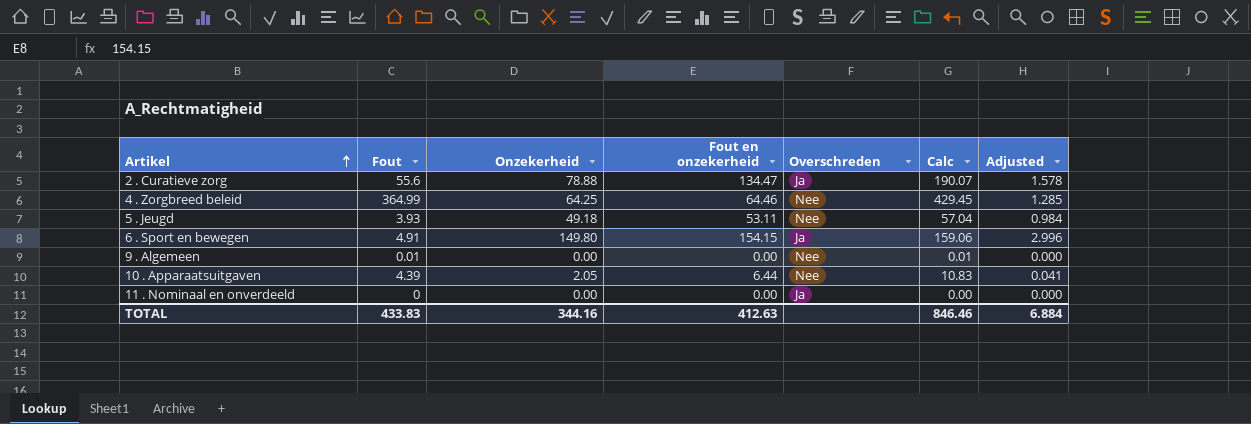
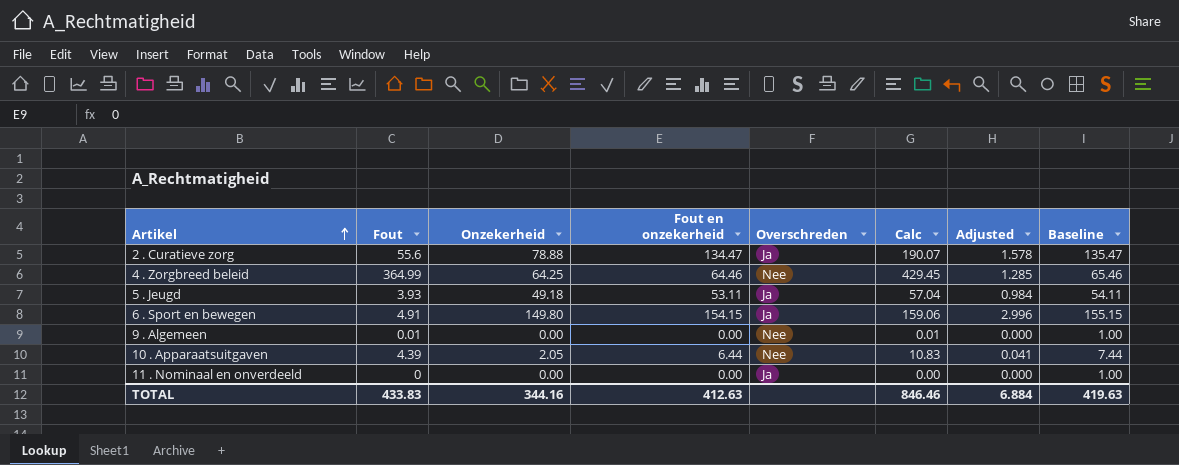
column Baseline | formula: none -> [Fout en onzekerheid] + 1
5 . Jeugd | Overschreden: Nee -> Ja

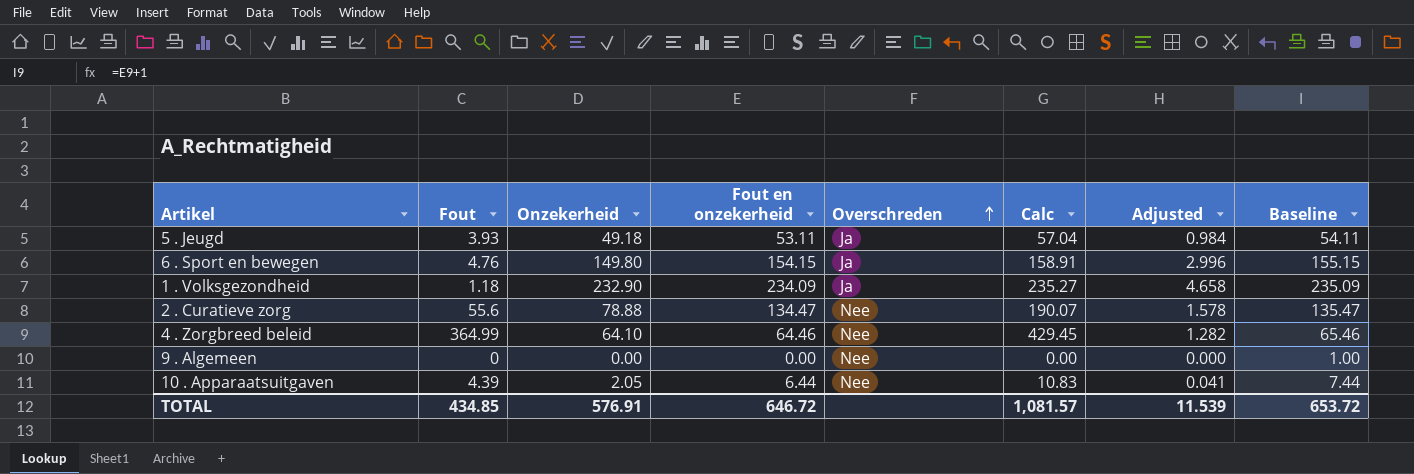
row order: Artikel ascending -> Overschreden ascending
row 11 . Nominaal en onverdeeld: 0 | 0.00 | 0.00 | Ja | 0.00 | 0.000 | 1.00 -> none
6 . Sport en bewegen | Fout: 4.91 -> 4.76
6 . Sport en bewegen | Calc: 159.06 -> 158.91
row 1 . Volksgezondheid: none -> 1.18 | 232.90 | 234.09 | Ja | 235.27 | 4.658 | 235.09
2 . Curatieve zorg | Overschreden: Ja -> Nee
4 . Zorgbreed beleid | Onzekerheid: 64.25 -> 64.10
4 . Zorgbreed beleid | Adjusted: 1.285 -> 1.282
9 . Algemeen | Fout: 0.01 -> 0
9 . Algemeen | Calc: 0.01 -> 0.00
TOTAL | Fout: 433.83 -> 434.85
TOTAL | Onzekerheid: 344.16 -> 576.91
TOTAL | Fout en onzekerheid: 412.63 -> 646.72
TOTAL | Calc: 846.46 -> 1,081.57
TOTAL | Adjusted: 6.884 -> 11.539
TOTAL | Baseline: 419.63 -> 653.72

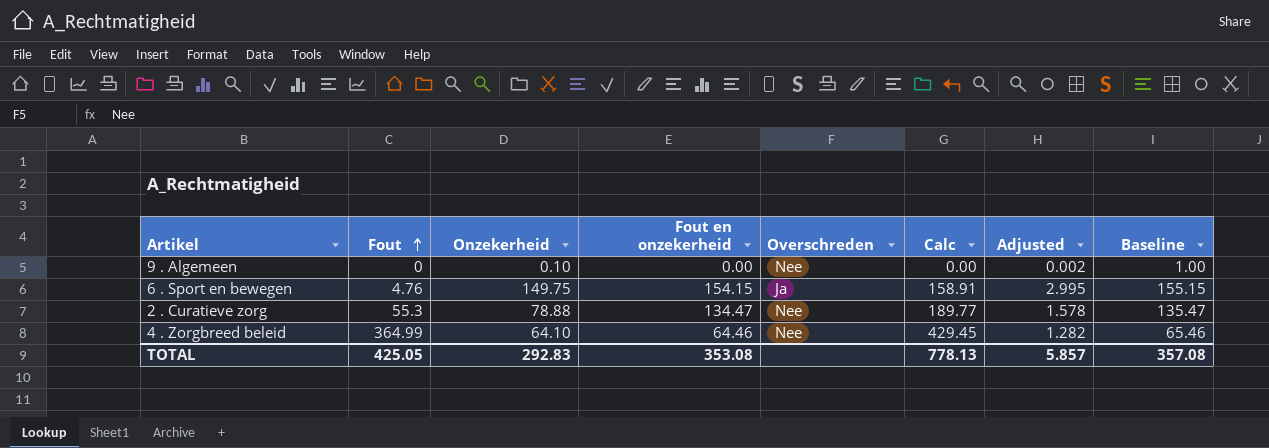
row order: Overschreden ascending -> Fout ascending
row 5 . Jeugd: 3.93 | 49.18 | 53.11 | Ja | 57.04 | 0.984 | 54.11 -> none
row 1 . Volksgezondheid: 1.18 | 232.90 | 234.09 | Ja | 235.27 | 4.658 | 235.09 -> none
row 10 . Apparaatsuitgaven: 4.39 | 2.05 | 6.44 | Nee | 10.83 | 0.041 | 7.44 -> none
9 . Algemeen | Onzekerheid: 0.00 -> 0.10
9 . Algemeen | Adjusted: 0.000 -> 0.002
6 . Sport en bewegen | Onzekerheid: 149.80 -> 149.75
6 . Sport en bewegen | Adjusted: 2.996 -> 2.995
2 . Curatieve zorg | Fout: 55.6 -> 55.3
2 . Curatieve zorg | Calc: 190.07 -> 189.77
TOTAL | Fout: 434.85 -> 425.05
TOTAL | Onzekerheid: 576.91 -> 292.83
TOTAL | Fout en onzekerheid: 646.72 -> 353.08
TOTAL | Calc: 1,081.57 -> 778.13
TOTAL | Adjusted: 11.539 -> 5.857
TOTAL | Baseline: 653.72 -> 357.08

